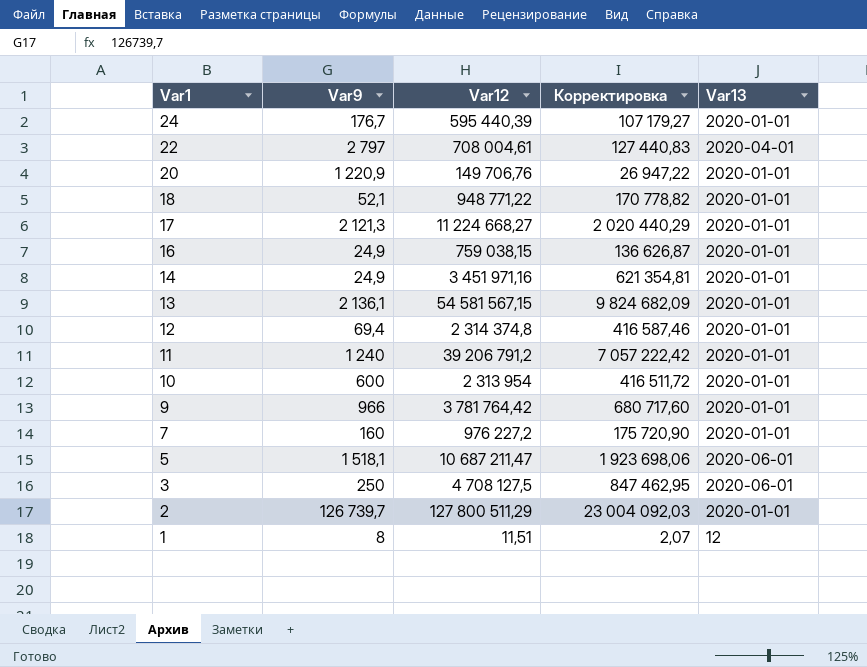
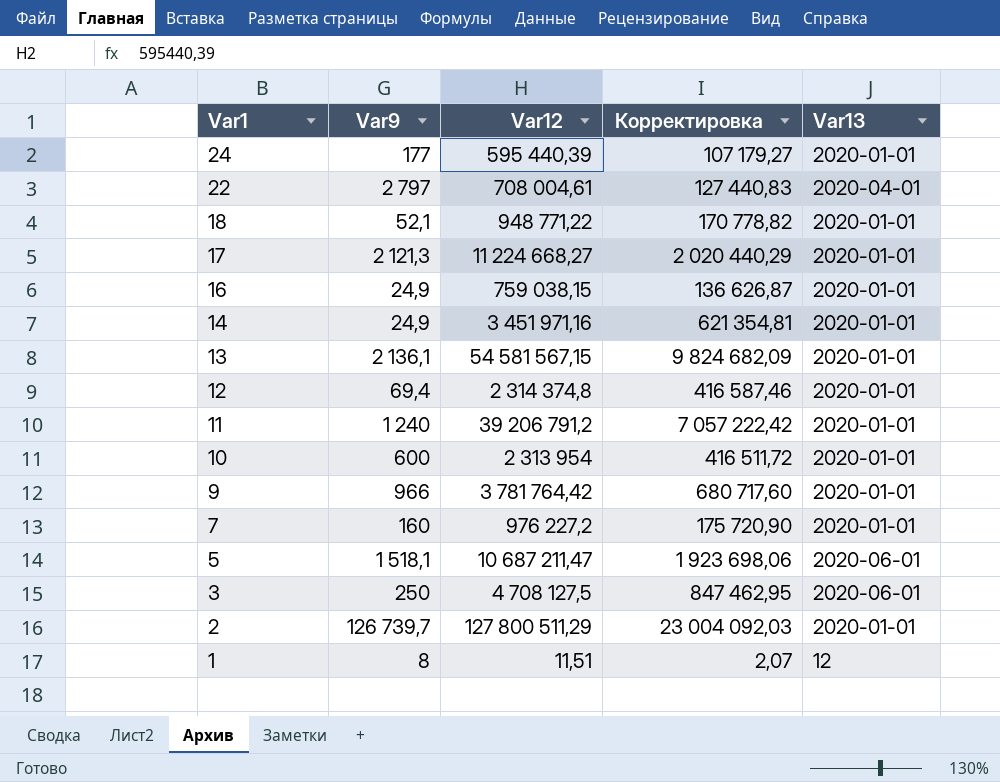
row 20: 1 220,9 | 149 706,76 | 26 947,22 | 2020-01-01 -> none
24 | Var9: 176,7 -> 177

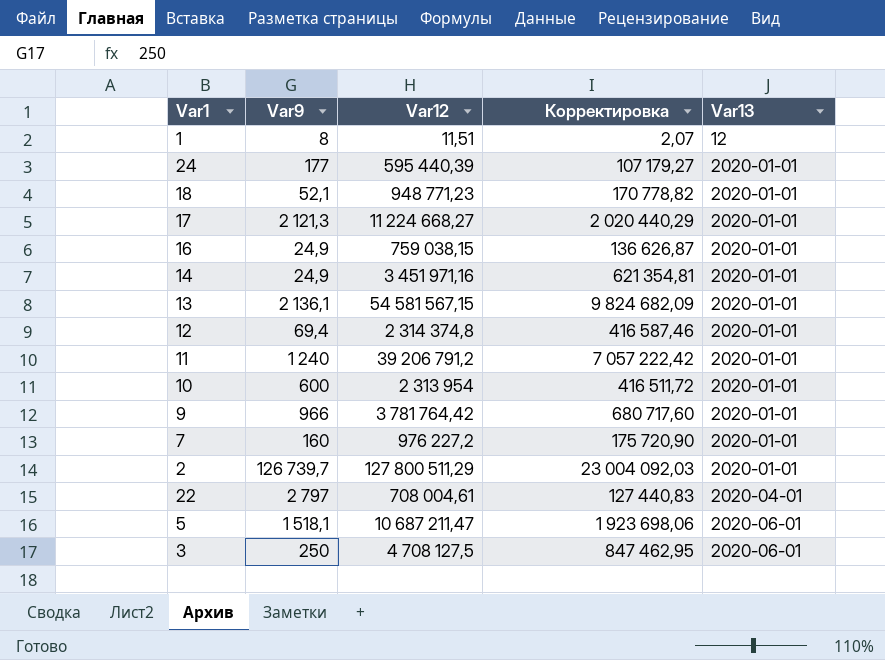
row order: Var1 descending -> Var13 ascending
18 | Var12: 948 771,22 -> 948 771,23

